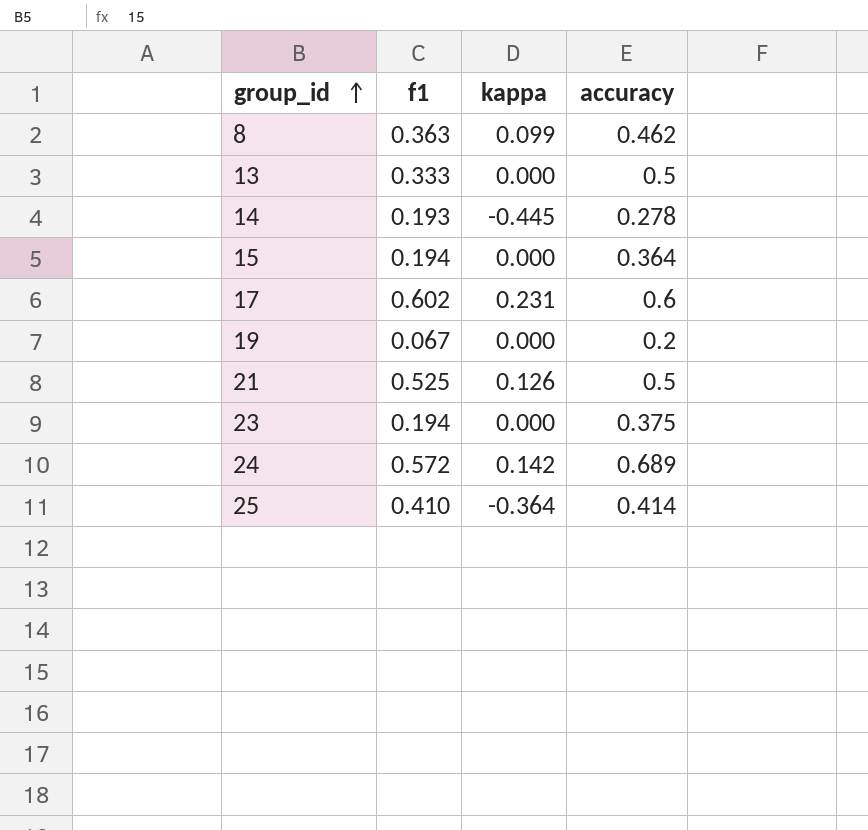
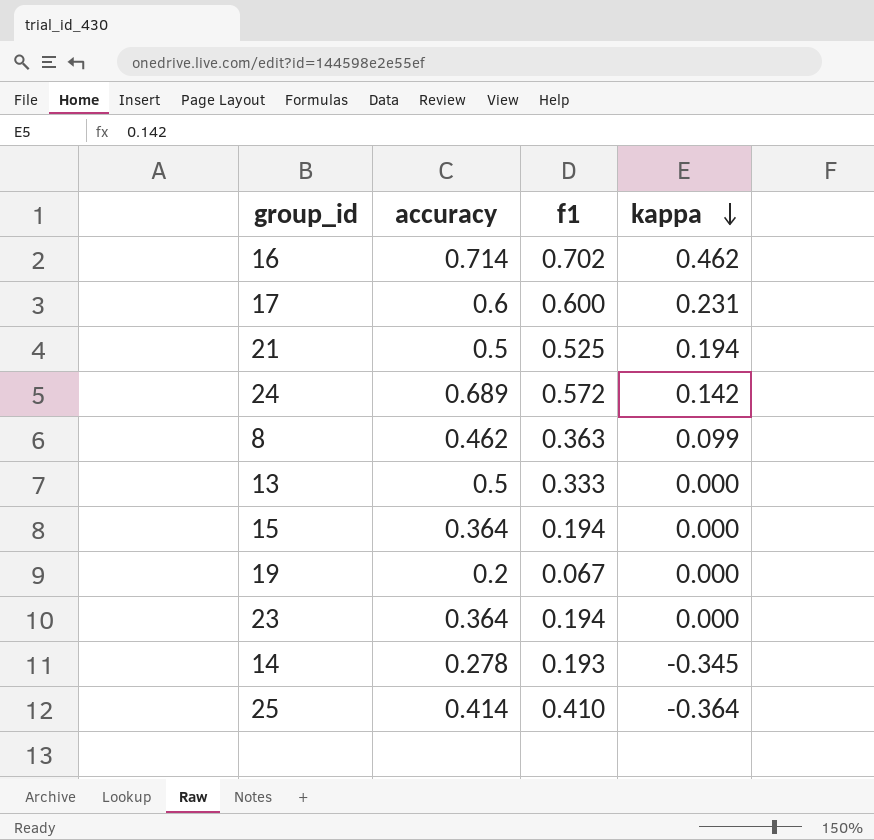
row order: group_id ascending -> kappa descending
column accuracy | position: 4 -> 2
row 16: none -> 0.714 | 0.702 | 0.462
17 | f1: 0.602 -> 0.600
21 | kappa: 0.126 -> 0.194
23 | accuracy: 0.375 -> 0.364
14 | kappa: -0.445 -> -0.345

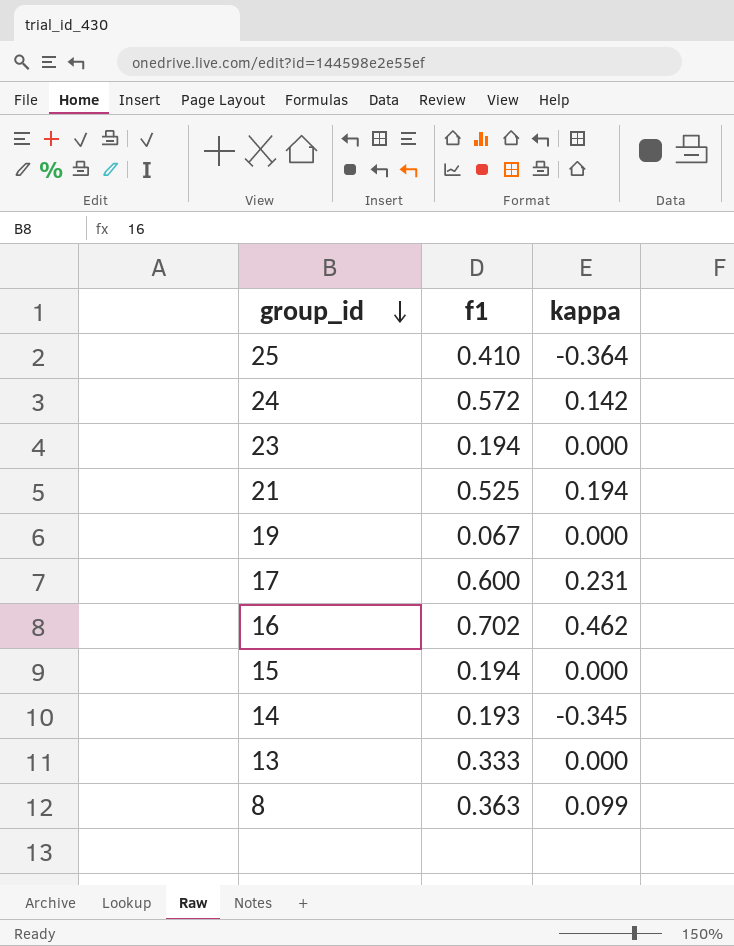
row order: kappa descending -> group_id descending
column accuracy | position: 2 -> none

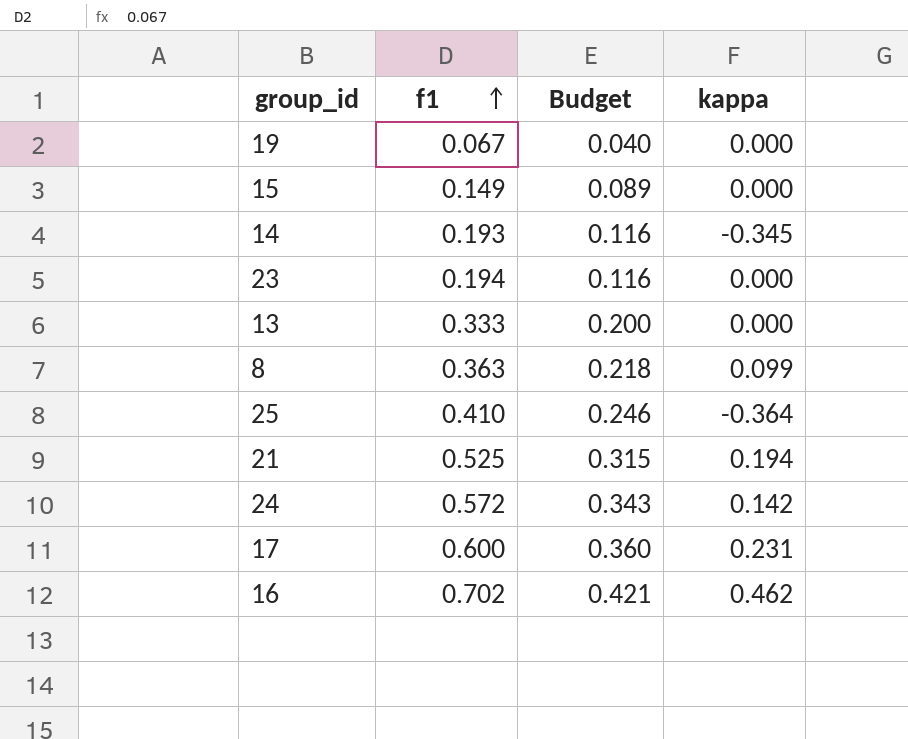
row order: group_id descending -> f1 ascending
column Budget | formula: none -> [f1] * 0.6
15 | f1: 0.194 -> 0.149

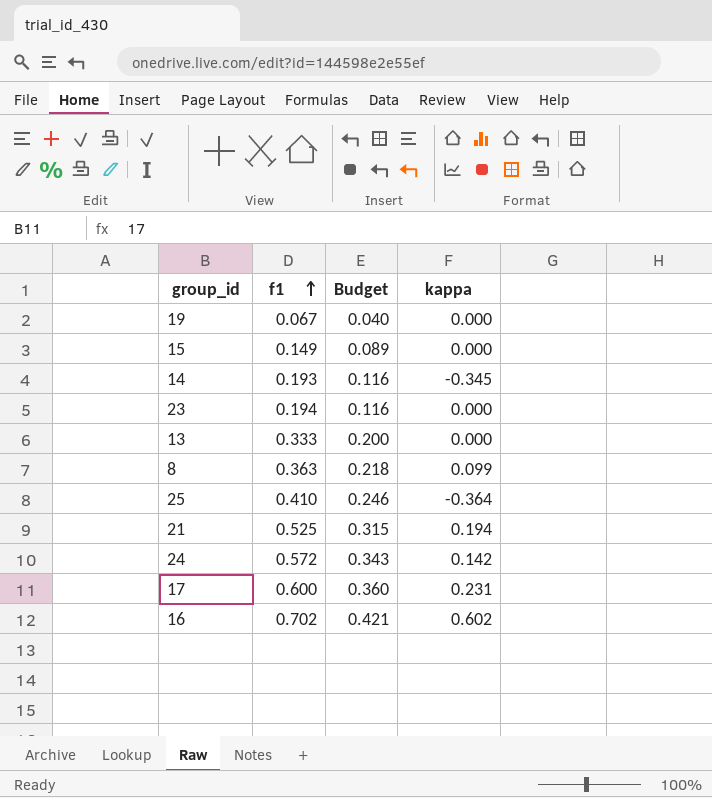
16 | kappa: 0.462 -> 0.602

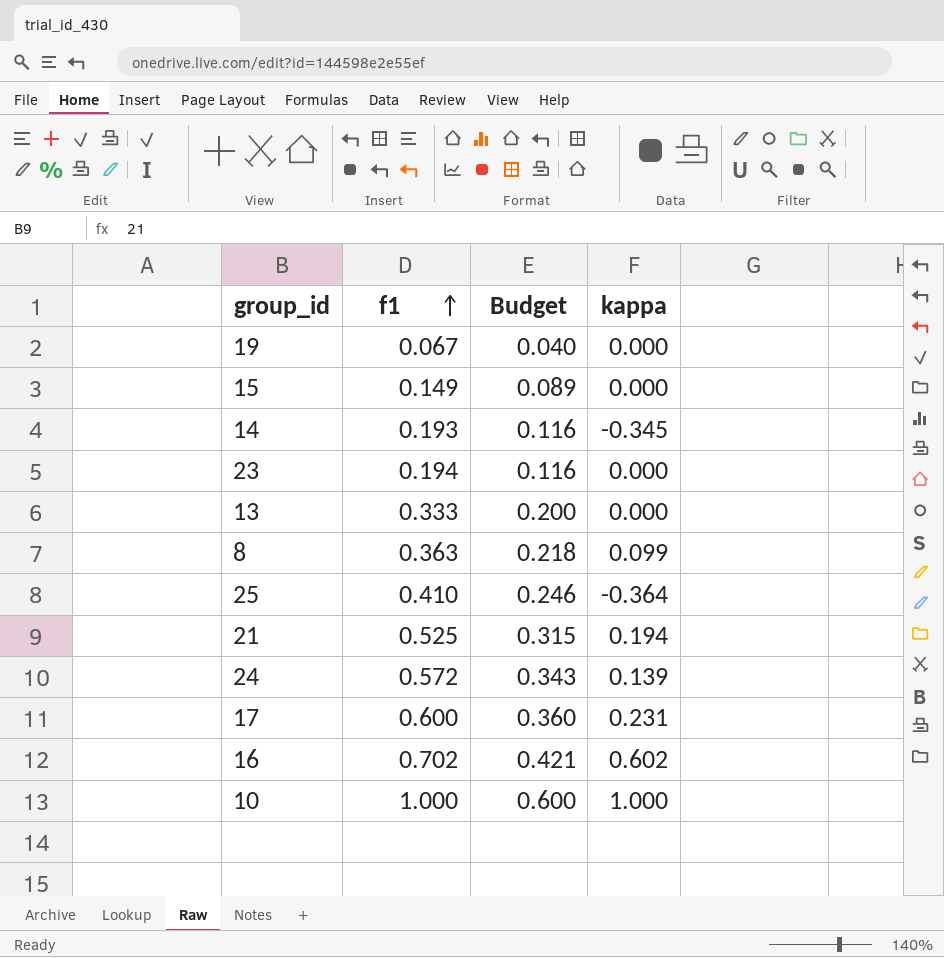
24 | kappa: 0.142 -> 0.139
row 10: none -> 1.000 | 0.600 | 1.000

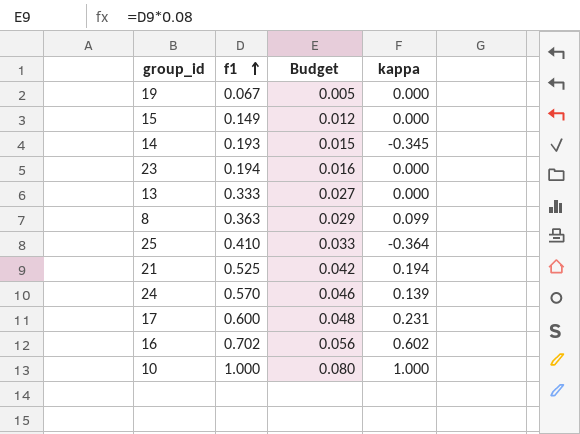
column Budget | formula: [f1] * 0.6 -> [f1] * 0.08
24 | f1: 0.572 -> 0.570

